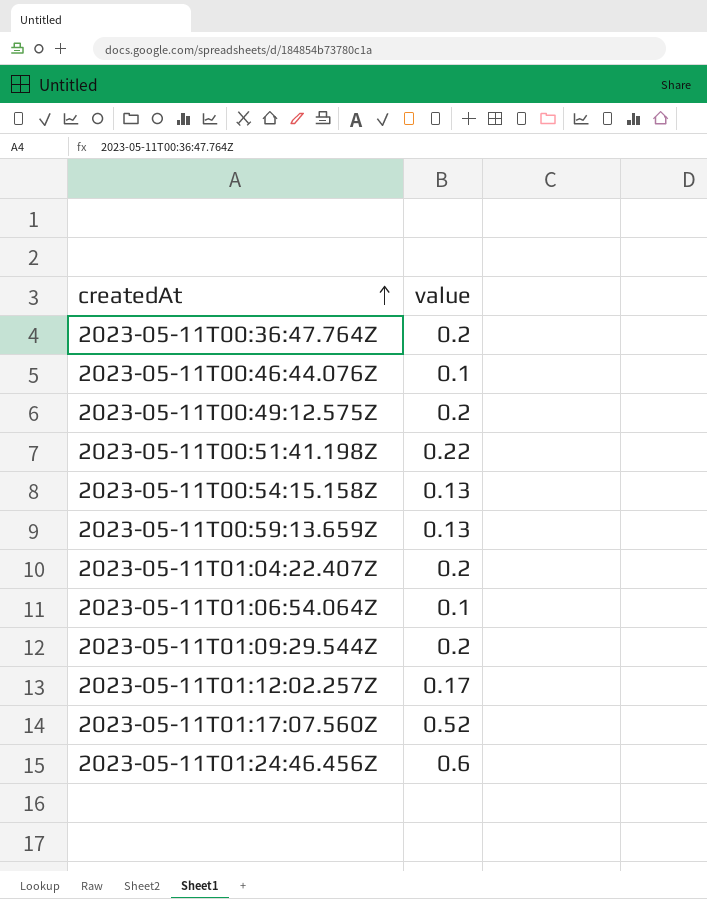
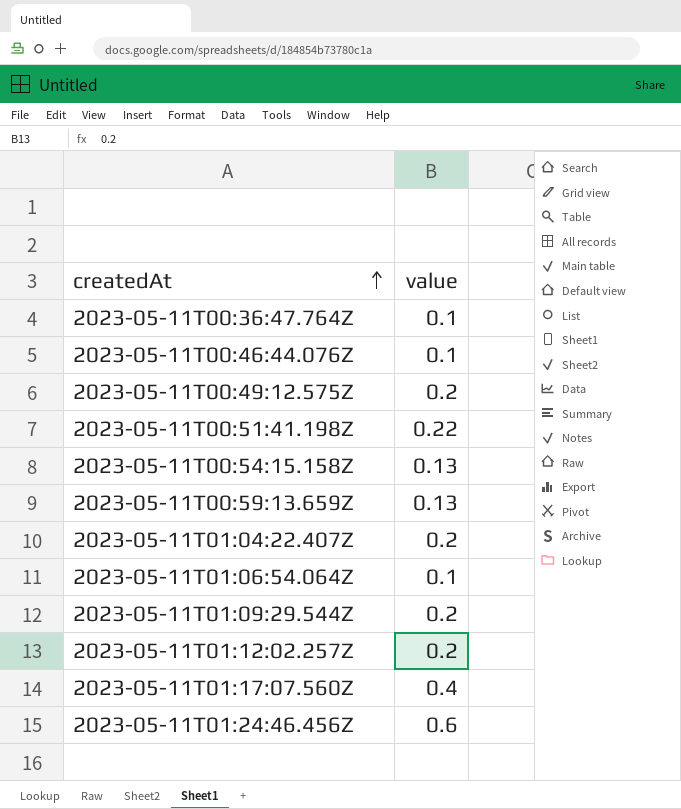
2023-05-11T00:36:47.764Z | value: 0.2 -> 0.1
2023-05-11T01:12:02.257Z | value: 0.17 -> 0.2
2023-05-11T01:17:07.560Z | value: 0.52 -> 0.4

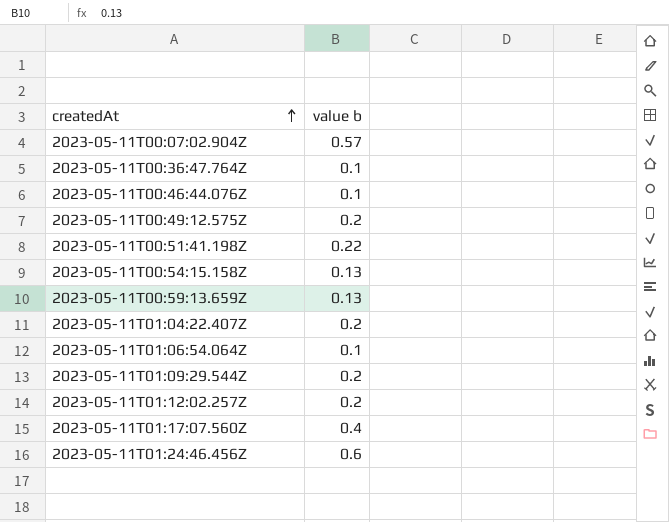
column name: value -> value b
row 2023-05-11T00:07:02.904Z: none -> 0.57

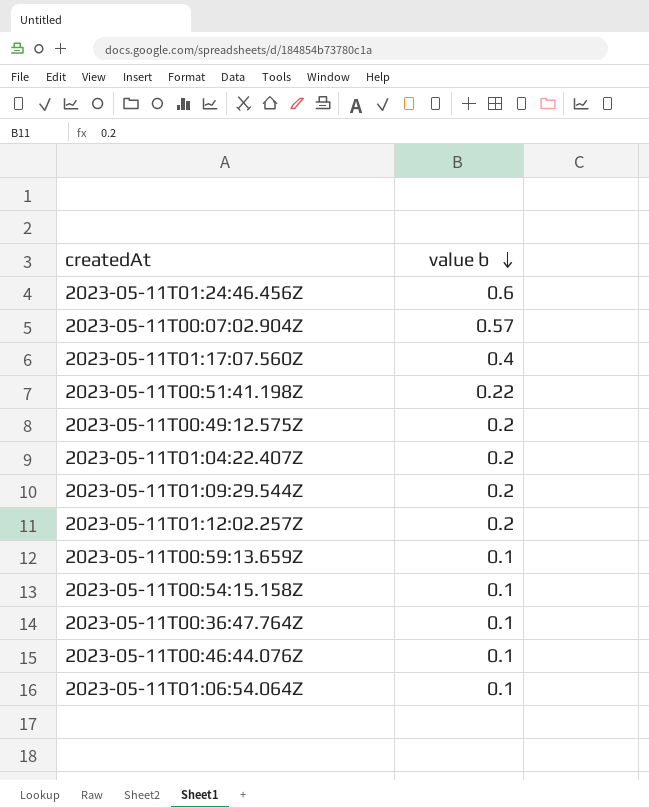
row order: createdAt ascending -> value b descending
2023-05-11T00:59:13.659Z | value b: 0.13 -> 0.1
2023-05-11T00:54:15.158Z | value b: 0.13 -> 0.1

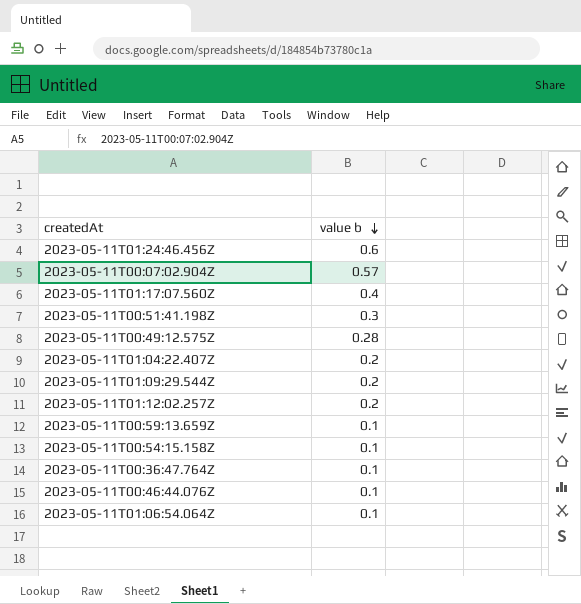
2023-05-11T00:51:41.198Z | value b: 0.22 -> 0.3
2023-05-11T00:49:12.575Z | value b: 0.2 -> 0.28

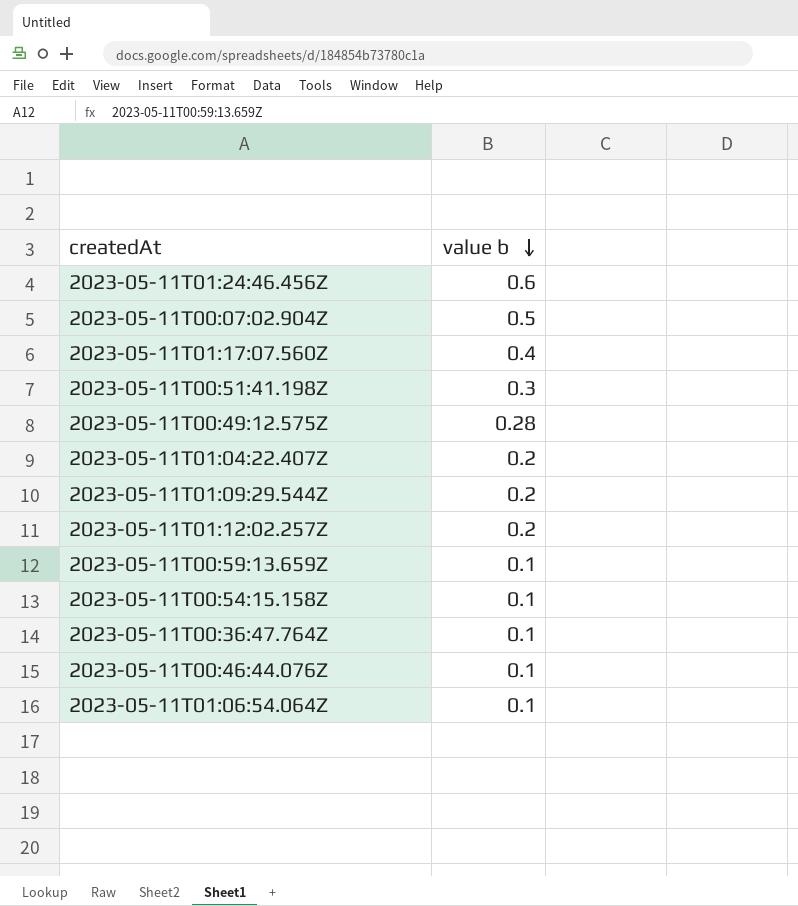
2023-05-11T00:07:02.904Z | value b: 0.57 -> 0.5

